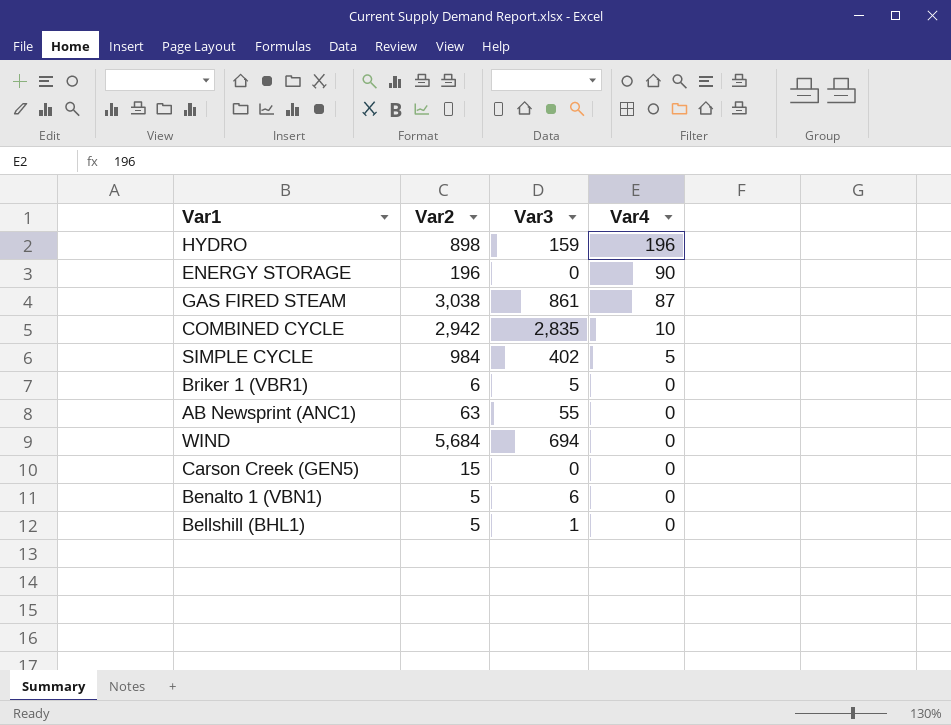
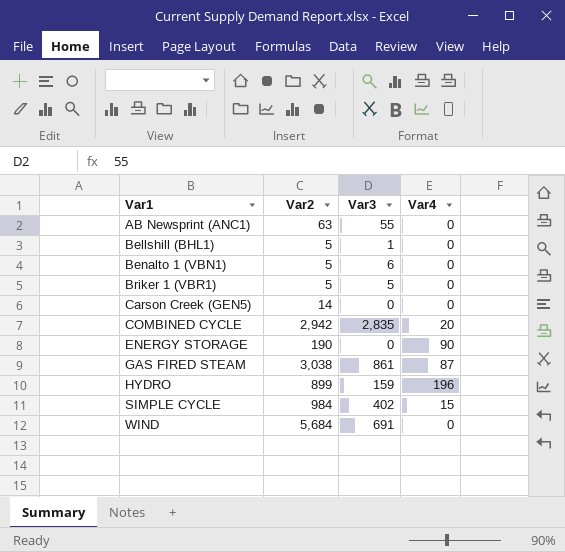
row order: Var4 descending -> Var1 ascending
Briker 1 (VBR1) | Var2: 6 -> 5
Carson Creek (GEN5) | Var2: 15 -> 14
COMBINED CYCLE | Var4: 10 -> 20
ENERGY STORAGE | Var2: 196 -> 190
HYDRO | Var2: 898 -> 899
SIMPLE CYCLE | Var4: 5 -> 15
WIND | Var3: 694 -> 691

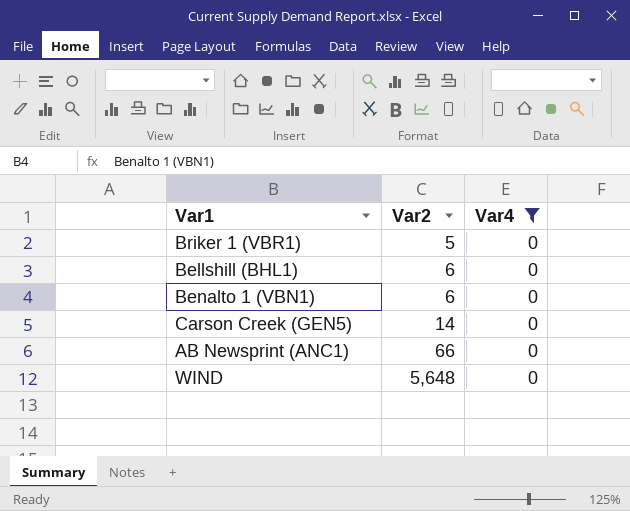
filter: none -> Var4 = 0
row order: Var1 ascending -> Var2 ascending
column Var3 | position: 3 -> none
Bellshill (BHL1) | Var2: 5 -> 6
Benalto 1 (VBN1) | Var2: 5 -> 6
AB Newsprint (ANC1) | Var2: 63 -> 66
WIND | Var2: 5,684 -> 5,648

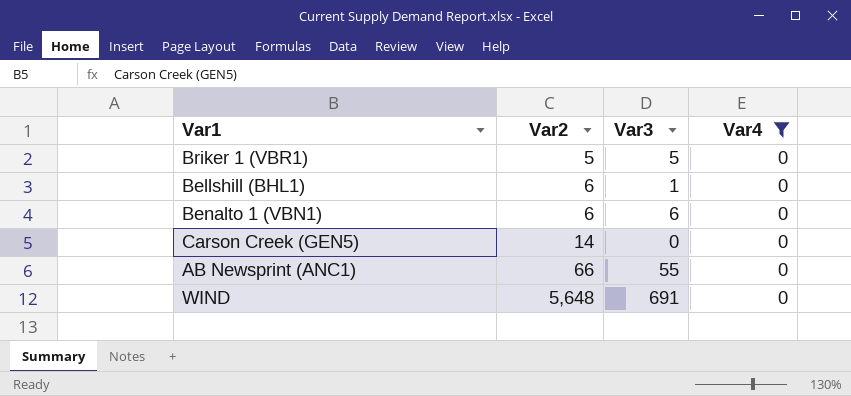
column Var3 | position: none -> 3

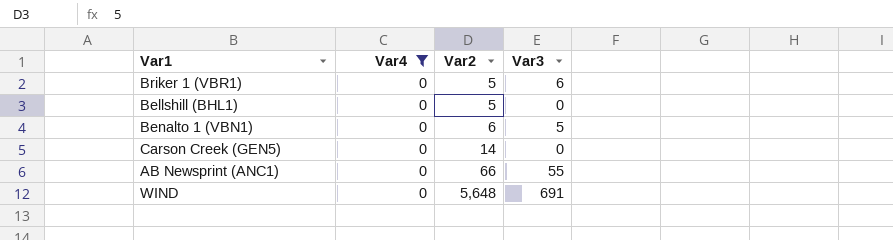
column Var4 | position: 4 -> 2
Briker 1 (VBR1) | Var3: 5 -> 6
Bellshill (BHL1) | Var2: 6 -> 5
Bellshill (BHL1) | Var3: 1 -> 0
Benalto 1 (VBN1) | Var3: 6 -> 5

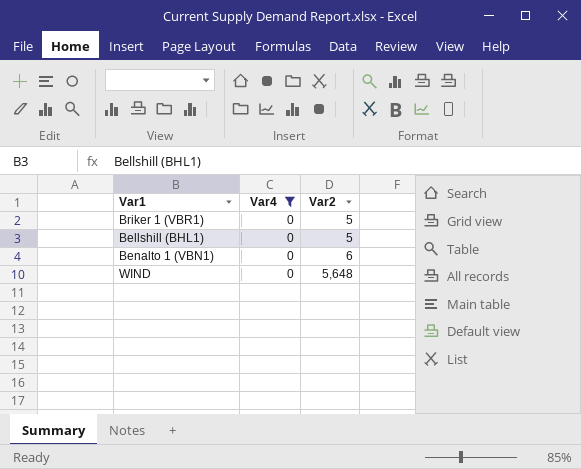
column Var3 | position: 4 -> none
row Carson Creek (GEN5): 0 | 14 | 0 -> none
row AB Newsprint (ANC1): 0 | 66 | 55 -> none

